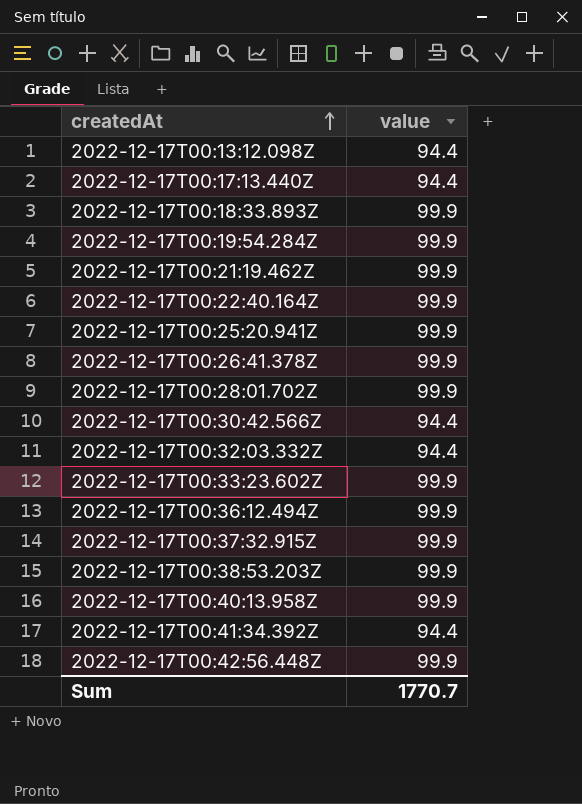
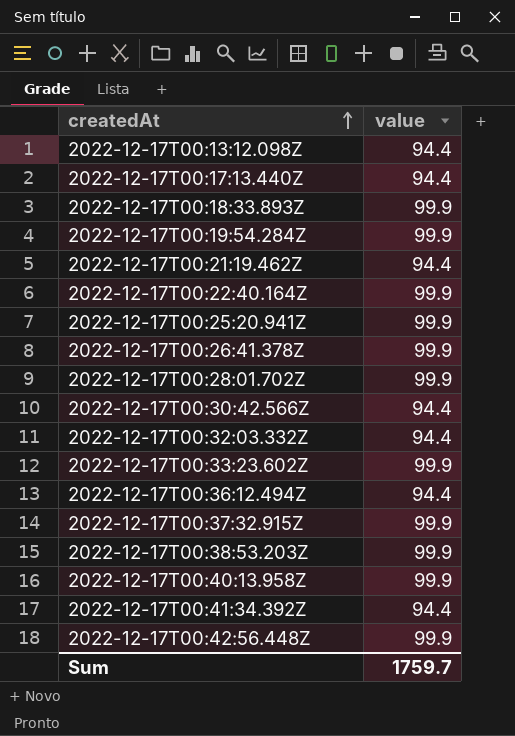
2022-12-17T00:21:19.462Z | value: 99.9 -> 94.4
2022-12-17T00:36:12.494Z | value: 99.9 -> 94.4
Sum | value: 1770.7 -> 1759.7

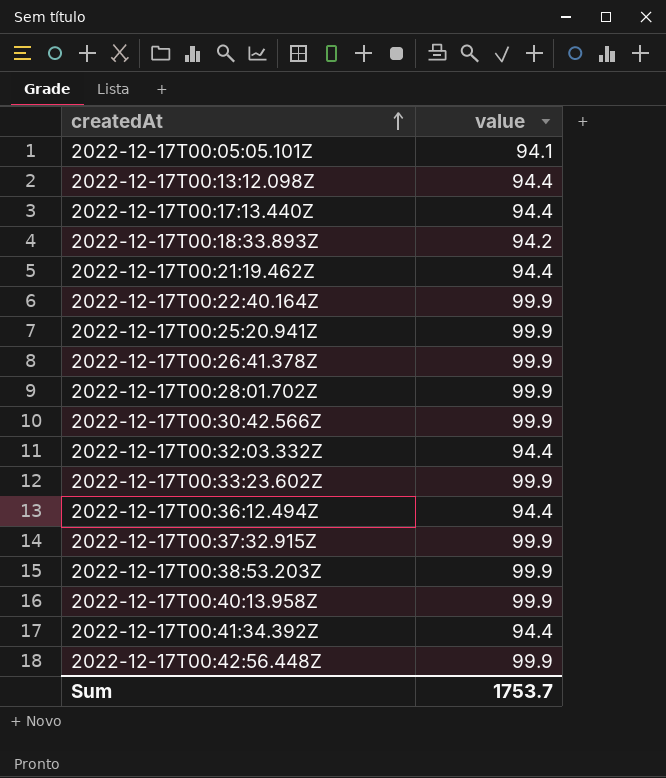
row 2022-12-17T00:19:54.284Z: 99.9 -> none
row 2022-12-17T00:05:05.101Z: none -> 94.1
2022-12-17T00:18:33.893Z | value: 99.9 -> 94.2
2022-12-17T00:30:42.566Z | value: 94.4 -> 99.9
Sum | value: 1759.7 -> 1753.7

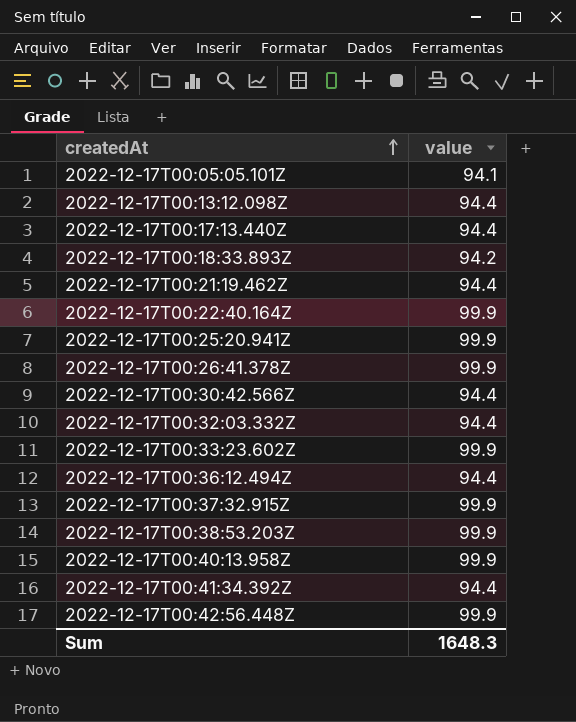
row 2022-12-17T00:28:01.702Z: 99.9 -> none
2022-12-17T00:30:42.566Z | value: 99.9 -> 94.4
Sum | value: 1753.7 -> 1648.3

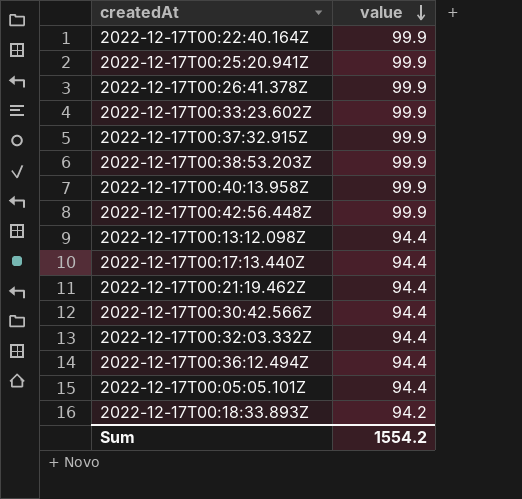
row order: createdAt ascending -> value descending
row 2022-12-17T00:41:34.392Z: 94.4 -> none
2022-12-17T00:05:05.101Z | value: 94.1 -> 94.4
Sum | value: 1648.3 -> 1554.2

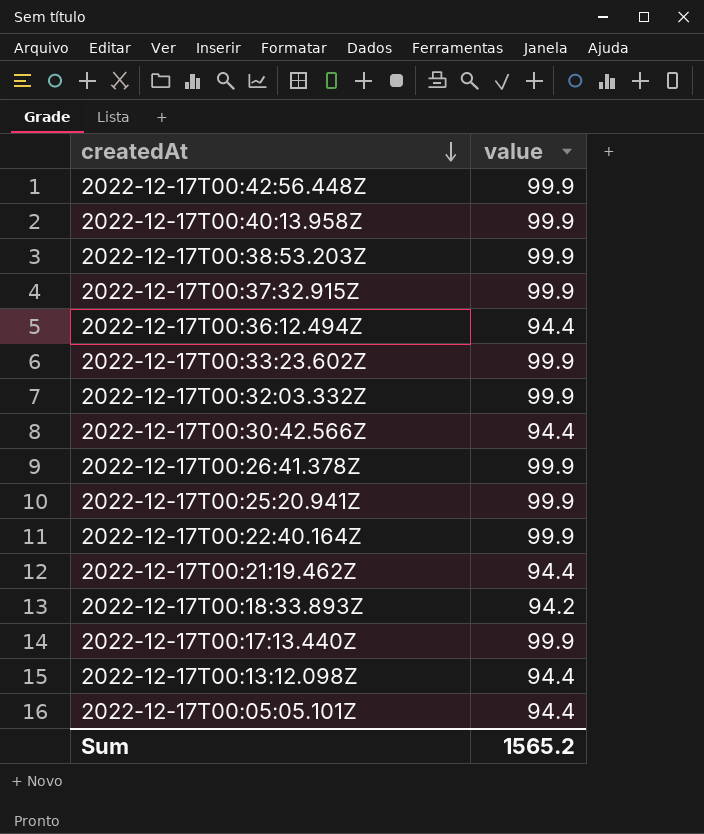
row order: value descending -> createdAt descending
2022-12-17T00:32:03.332Z | value: 94.4 -> 99.9
2022-12-17T00:17:13.440Z | value: 94.4 -> 99.9
Sum | value: 1554.2 -> 1565.2

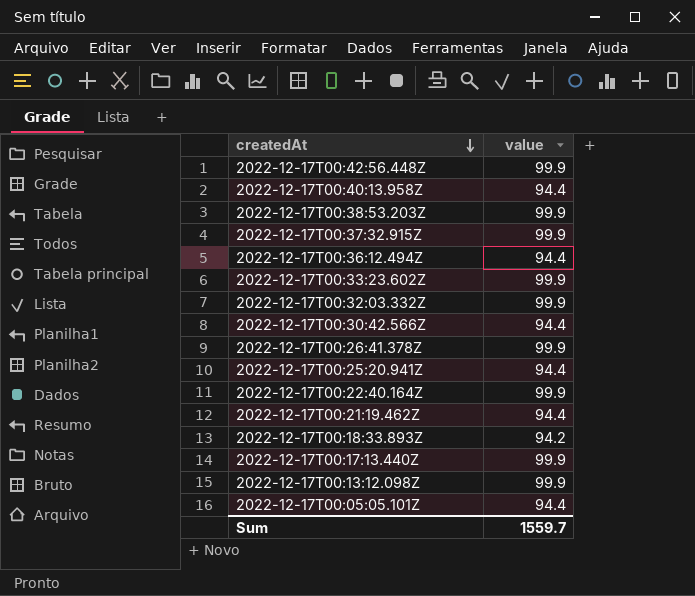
2022-12-17T00:40:13.958Z | value: 99.9 -> 94.4
2022-12-17T00:25:20.941Z | value: 99.9 -> 94.4
2022-12-17T00:13:12.098Z | value: 94.4 -> 99.9
Sum | value: 1565.2 -> 1559.7

